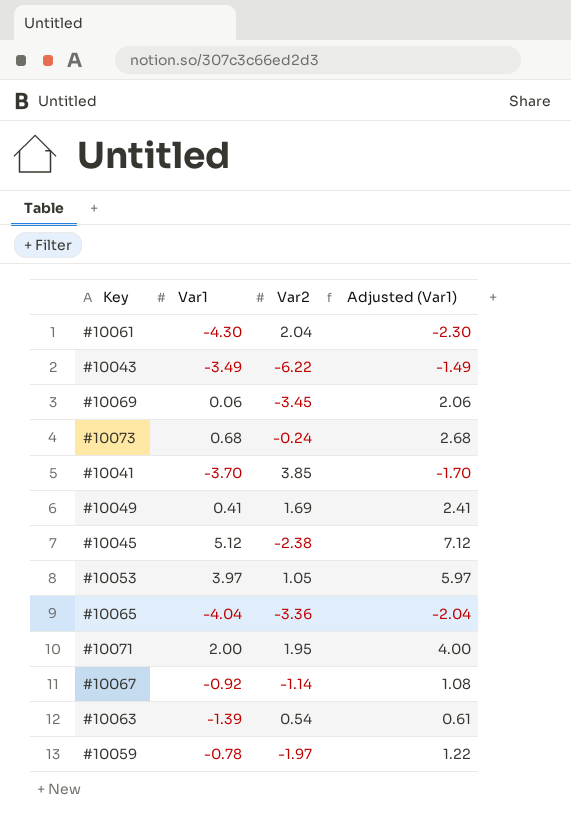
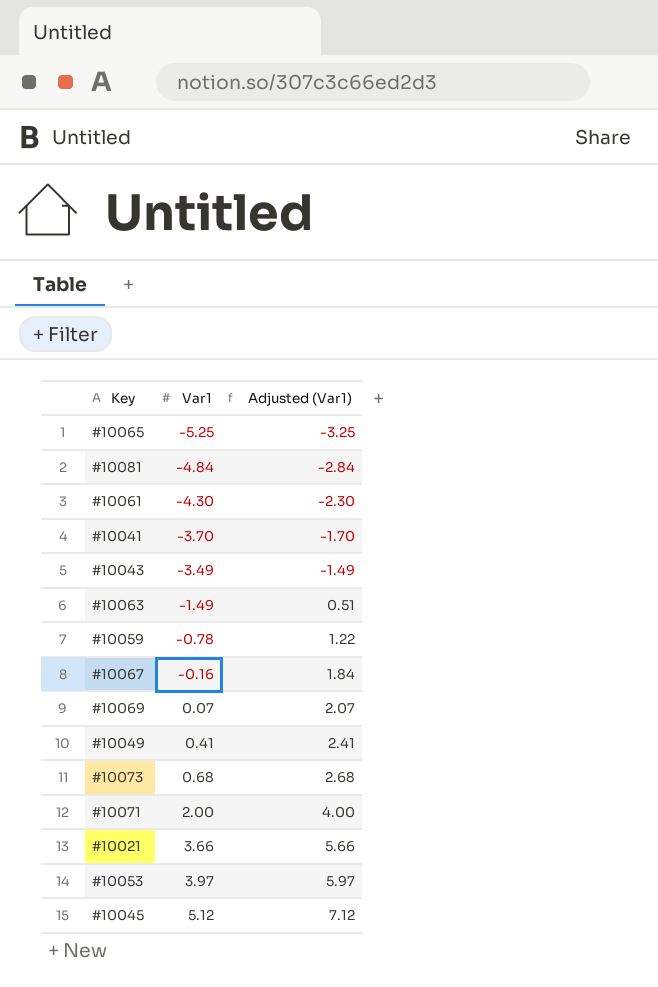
row order: none -> Var1 ascending
column Var2 | position: 3 -> none
#10065 | Var1: -4.04 -> -5.25
#10065 | Adjusted (Var1): -2.04 -> -3.25
row #10081: none -> -4.84 | -2.84
#10063 | Var1: -1.39 -> -1.49
#10063 | Adjusted (Var1): 0.61 -> 0.51
#10067 | Var1: -0.92 -> -0.16
#10067 | Adjusted (Var1): 1.08 -> 1.84
#10069 | Var1: 0.06 -> 0.07
#10069 | Adjusted (Var1): 2.06 -> 2.07
row #10021: none -> 3.66 | 5.66

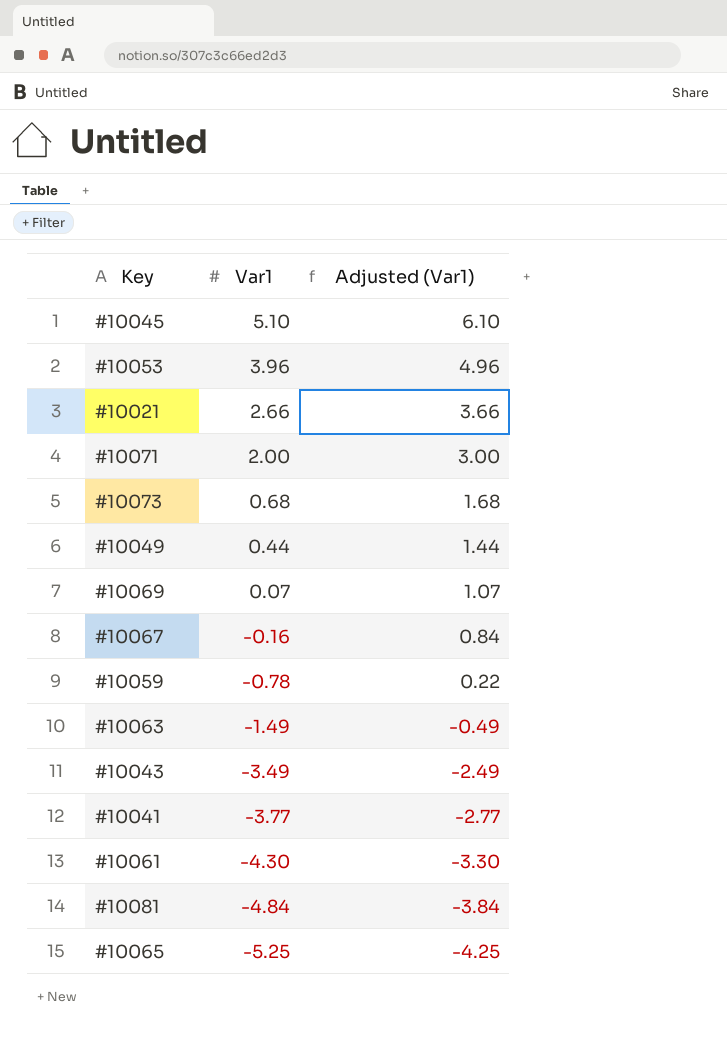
row order: Var1 ascending -> Var1 descending
column Adjusted (Var1) | formula: [Var1] + 2 -> [Var1] + 1
#10045 | Var1: 5.12 -> 5.10
#10053 | Var1: 3.97 -> 3.96
#10021 | Var1: 3.66 -> 2.66
#10049 | Var1: 0.41 -> 0.44
#10041 | Var1: -3.70 -> -3.77

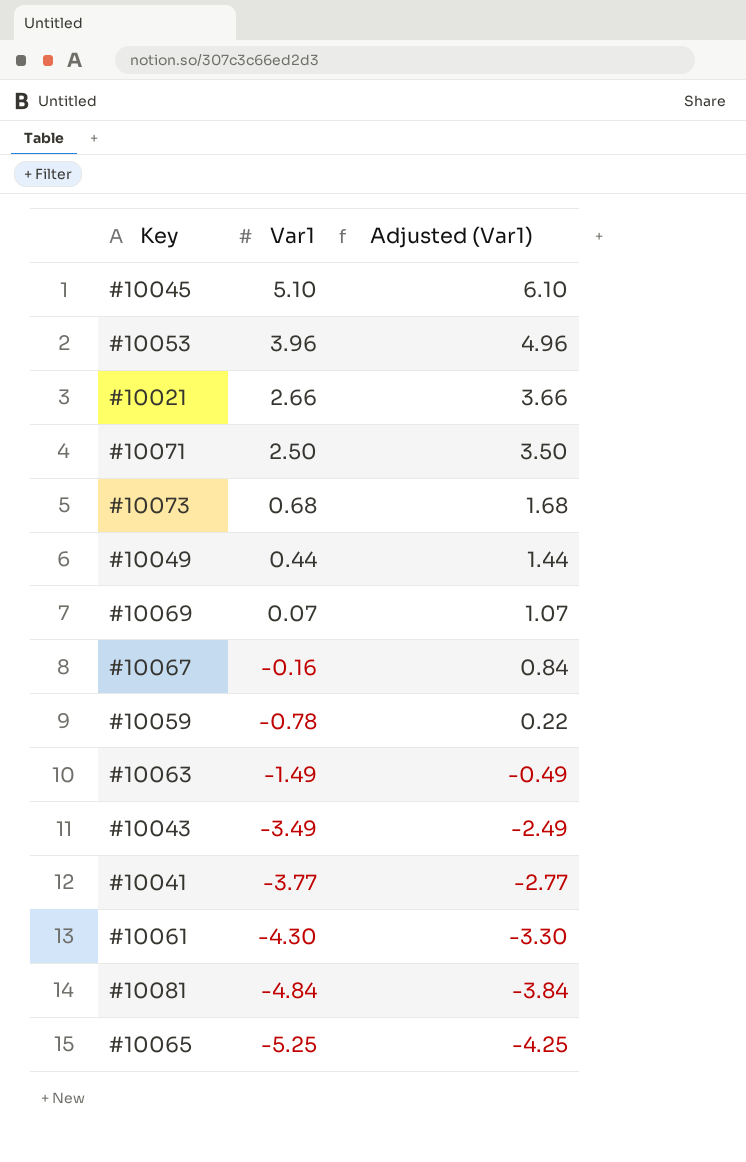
#10071 | Var1: 2.00 -> 2.50
#10071 | Adjusted (Var1): 3.00 -> 3.50

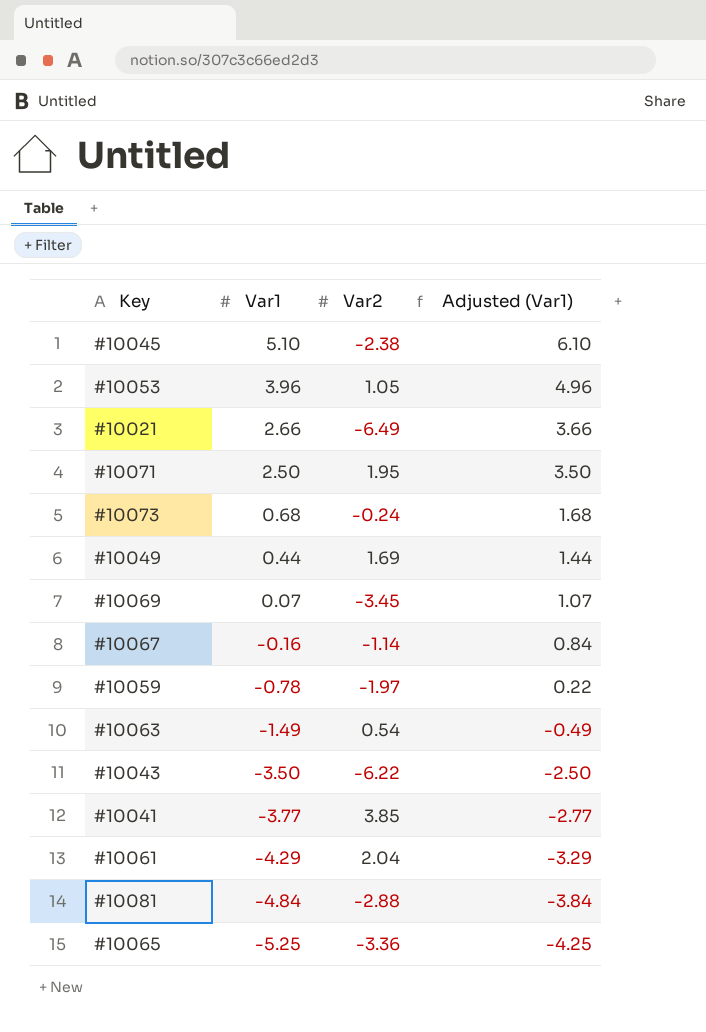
column Var2 | position: none -> 3
#10043 | Var1: -3.49 -> -3.50
#10043 | Adjusted (Var1): -2.49 -> -2.50
#10061 | Var1: -4.30 -> -4.29
#10061 | Adjusted (Var1): -3.30 -> -3.29

